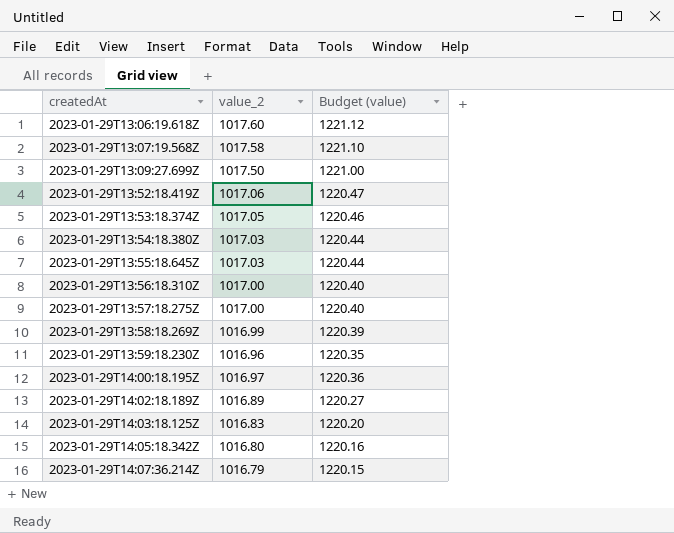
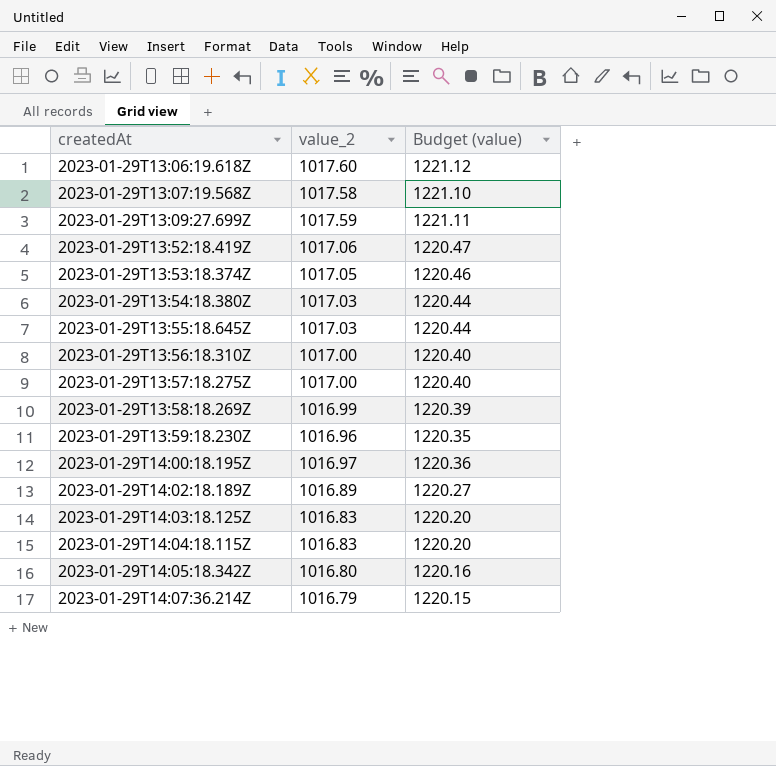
2023-01-29T13:09:27.699Z | value_2: 1017.50 -> 1017.59
2023-01-29T13:09:27.699Z | Budget (value): 1221.00 -> 1221.11
row 2023-01-29T14:04:18.115Z: none -> 1016.83 | 1220.20

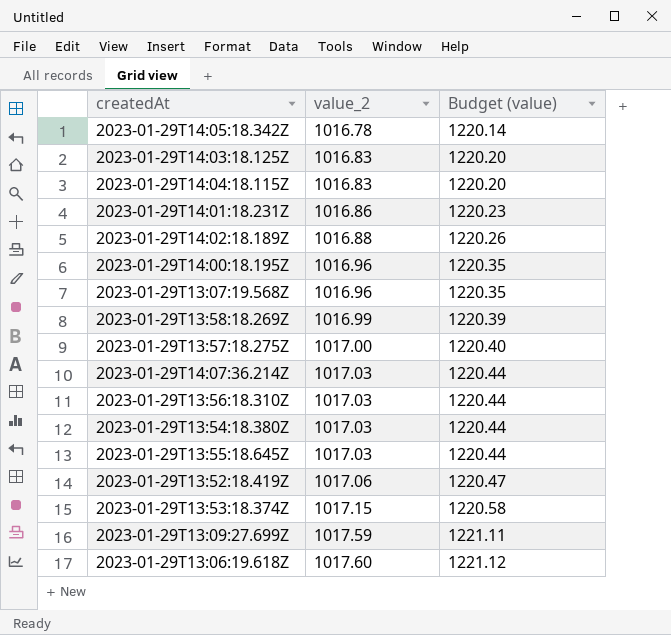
row order: createdAt ascending -> value_2 ascending
row 2023-01-29T13:59:18.230Z: 1016.96 | 1220.35 -> none
2023-01-29T14:05:18.342Z | value_2: 1016.80 -> 1016.78
2023-01-29T14:05:18.342Z | Budget (value): 1220.16 -> 1220.14
row 2023-01-29T14:01:18.231Z: none -> 1016.86 | 1220.23
2023-01-29T14:02:18.189Z | value_2: 1016.89 -> 1016.88
2023-01-29T14:02:18.189Z | Budget (value): 1220.27 -> 1220.26
2023-01-29T14:00:18.195Z | value_2: 1016.97 -> 1016.96
2023-01-29T14:00:18.195Z | Budget (value): 1220.36 -> 1220.35
2023-01-29T13:07:19.568Z | value_2: 1017.58 -> 1016.96
2023-01-29T13:07:19.568Z | Budget (value): 1221.10 -> 1220.35
2023-01-29T14:07:36.214Z | value_2: 1016.79 -> 1017.03
2023-01-29T14:07:36.214Z | Budget (value): 1220.15 -> 1220.44
2023-01-29T13:56:18.310Z | value_2: 1017.00 -> 1017.03
2023-01-29T13:56:18.310Z | Budget (value): 1220.40 -> 1220.44
2023-01-29T13:53:18.374Z | value_2: 1017.05 -> 1017.15
2023-01-29T13:53:18.374Z | Budget (value): 1220.46 -> 1220.58

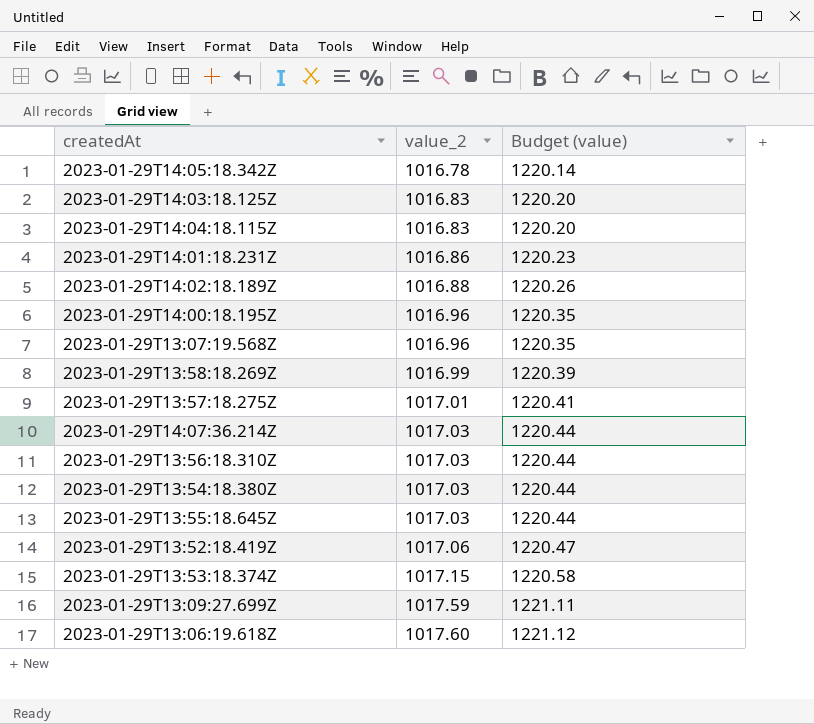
2023-01-29T13:57:18.275Z | value_2: 1017.00 -> 1017.01
2023-01-29T13:57:18.275Z | Budget (value): 1220.40 -> 1220.41

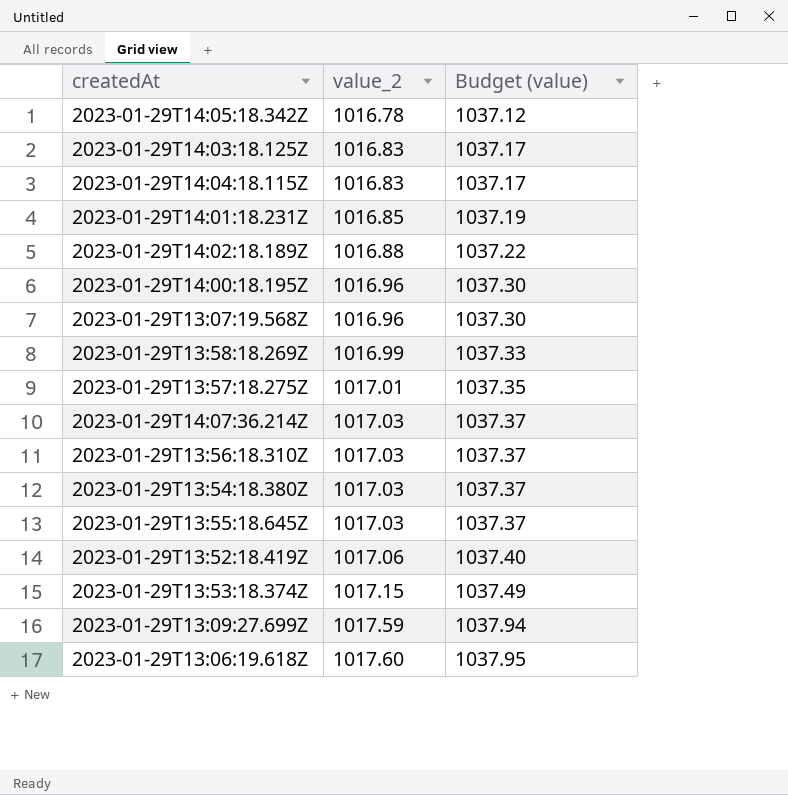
column Budget (value) | formula: [value_2] * 1.2 -> [value_2] * 1.02
2023-01-29T14:01:18.231Z | value_2: 1016.86 -> 1016.85

